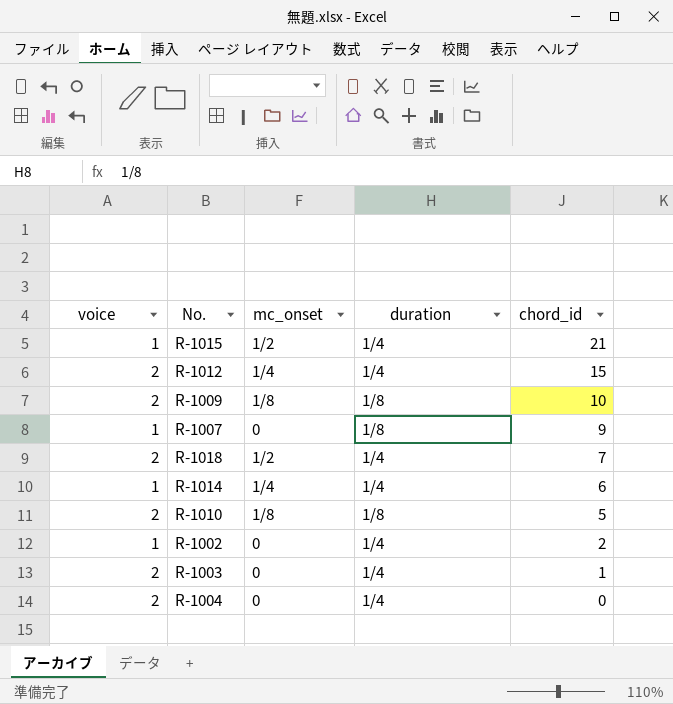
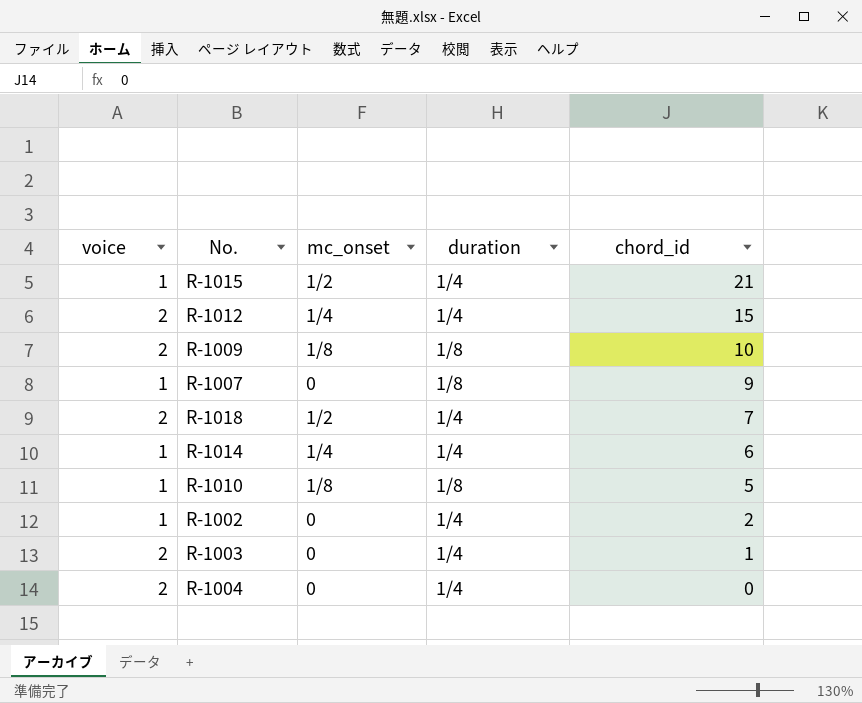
R-1010 | voice: 2 -> 1

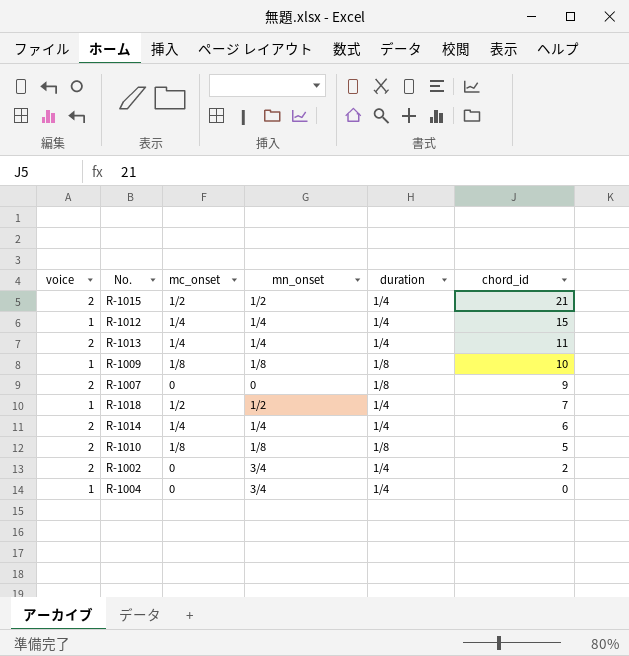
column mn_onset | position: none -> 4
row R-1003: 2 | 0 | 1/4 | 1 -> none
R-1015 | voice: 1 -> 2
R-1012 | voice: 2 -> 1
row R-1013: none -> 2 | 1/4 | 1/4 | 1/4 | 11
R-1009 | voice: 2 -> 1
R-1007 | voice: 1 -> 2
R-1018 | voice: 2 -> 1
R-1014 | voice: 1 -> 2
R-1010 | voice: 1 -> 2
R-1002 | voice: 1 -> 2
R-1004 | voice: 2 -> 1

